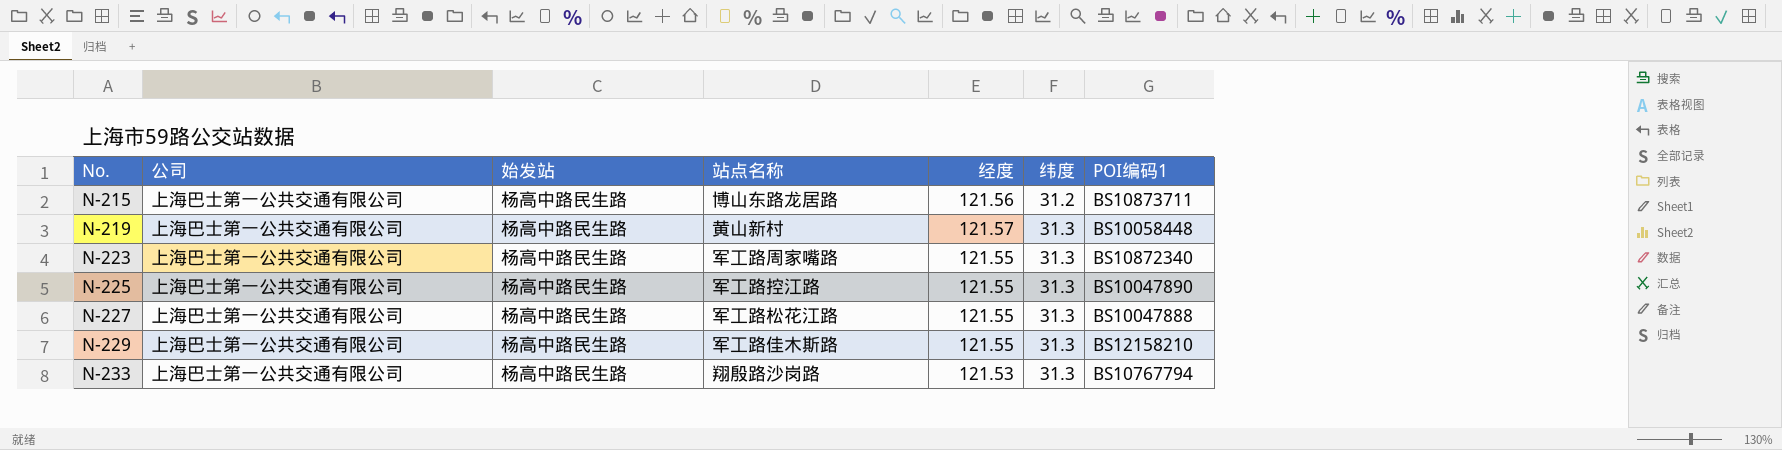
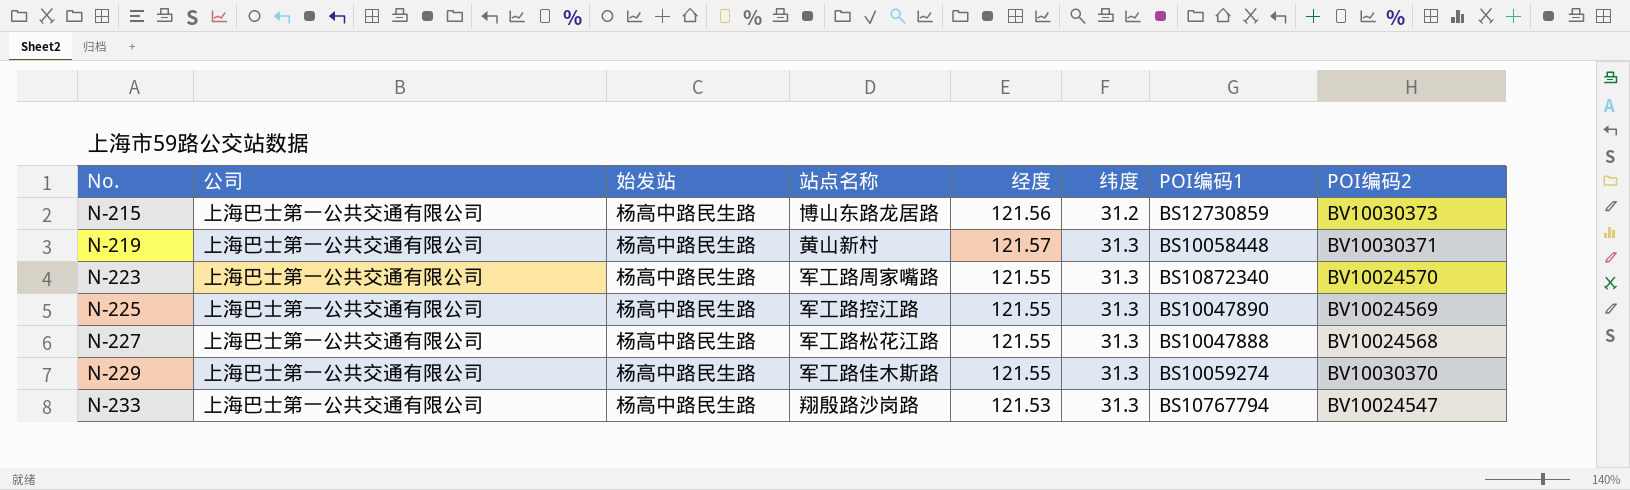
column POI编码2 | position: none -> 8
N-215 | POI编码1: BS10873711 -> BS12730859
N-229 | POI编码1: BS12158210 -> BS10059274

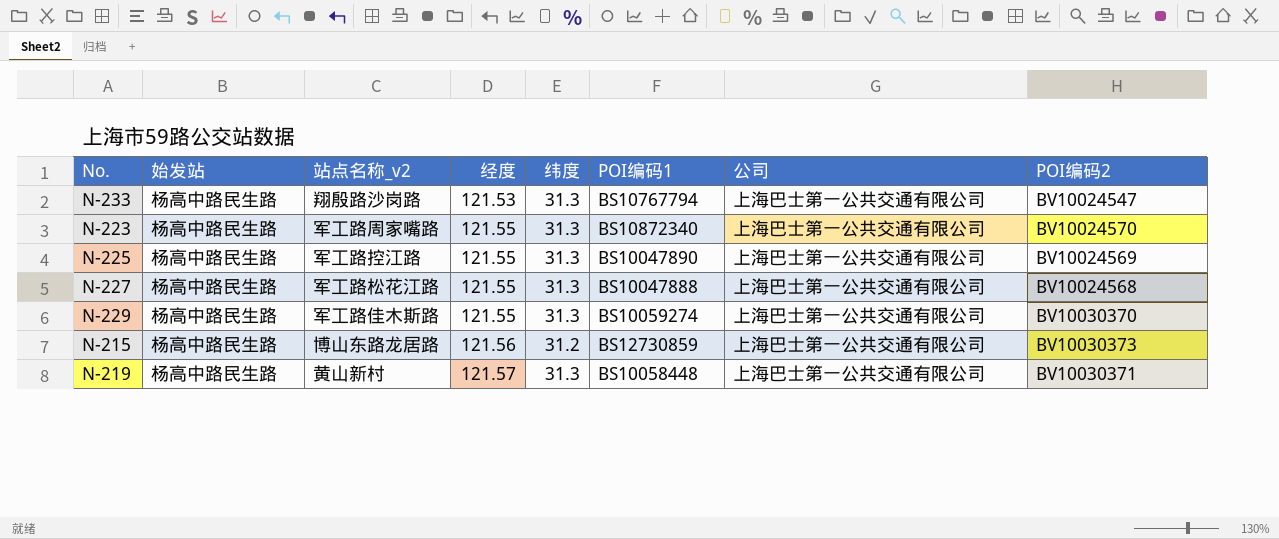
row order: No. ascending -> 经度 ascending
column name: 站点名称 -> 站点名称_v2
column 公司 | position: 2 -> 7

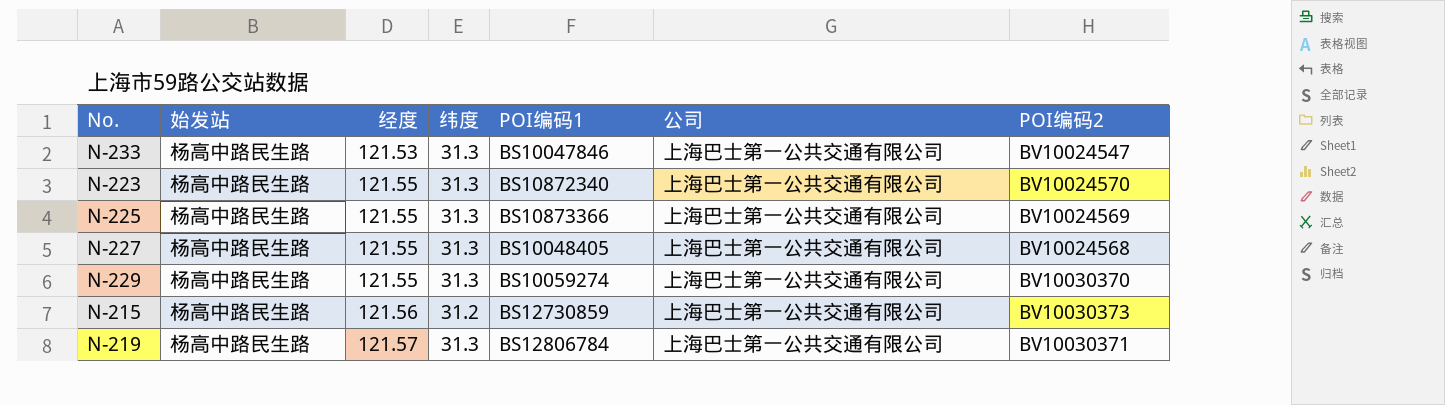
column 站点名称_v2 | position: 3 -> none
N-233 | POI编码1: BS10767794 -> BS10047846
N-225 | POI编码1: BS10047890 -> BS10873366
N-227 | POI编码1: BS10047888 -> BS10048405
N-219 | POI编码1: BS10058448 -> BS12806784

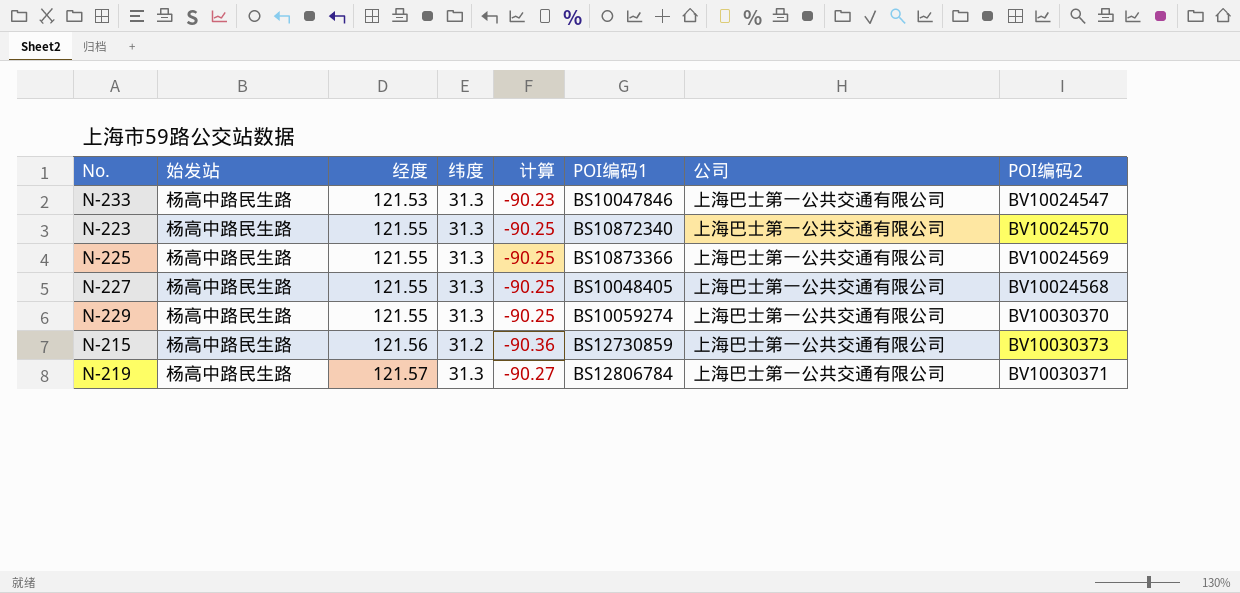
column 计算 | formula: none -> [纬度] - [经度]

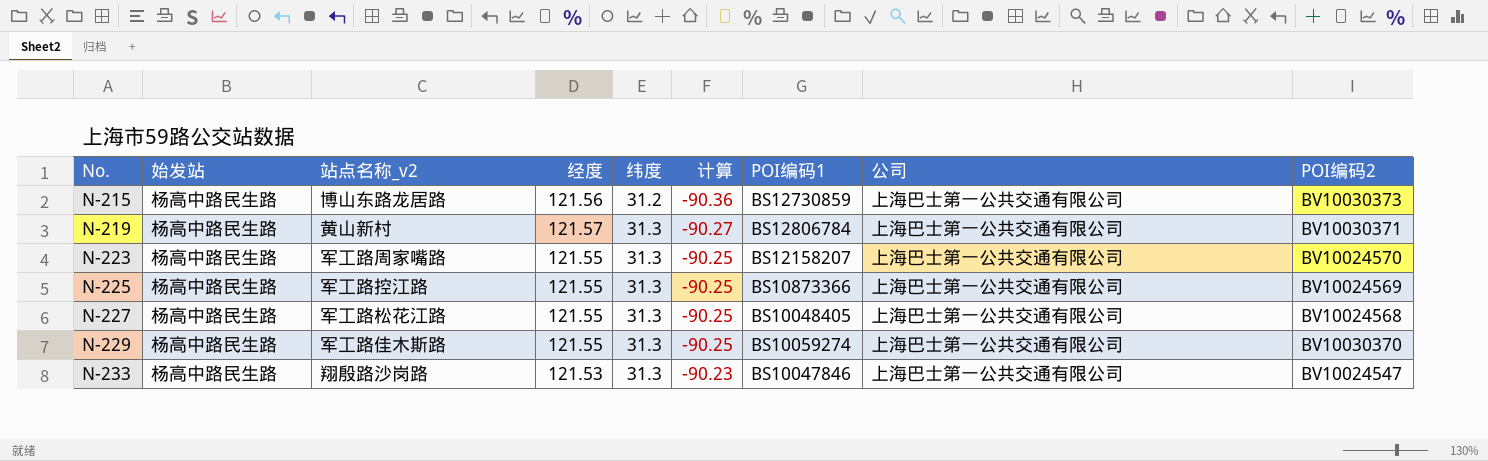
row order: 经度 ascending -> No. ascending
column 站点名称_v2 | position: none -> 3
N-223 | POI编码1: BS10872340 -> BS12158207

